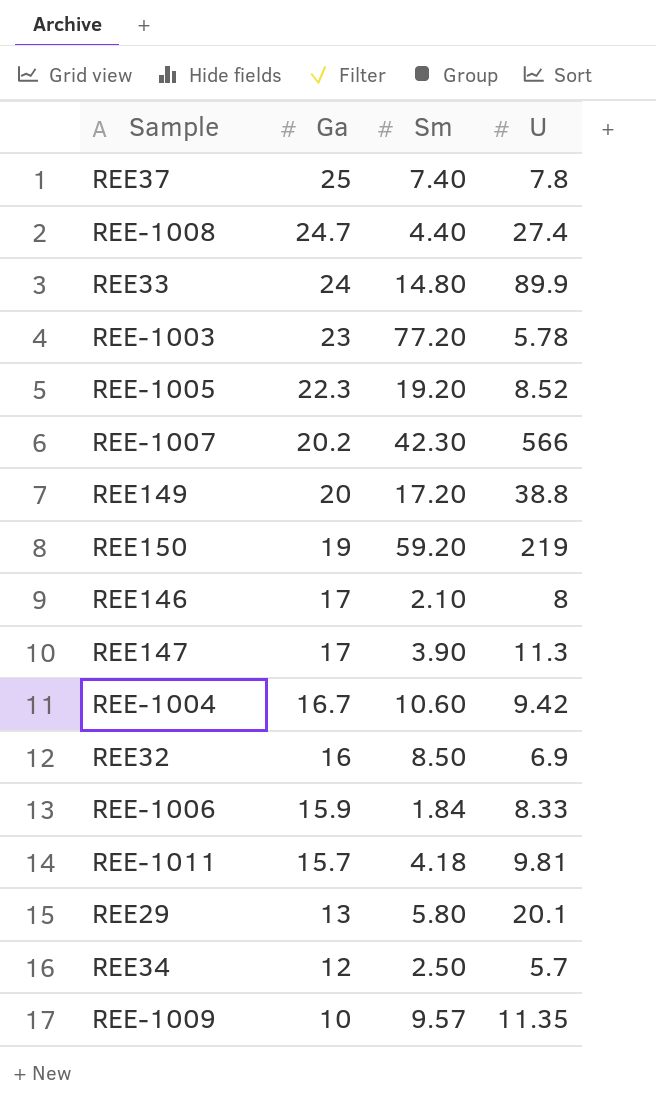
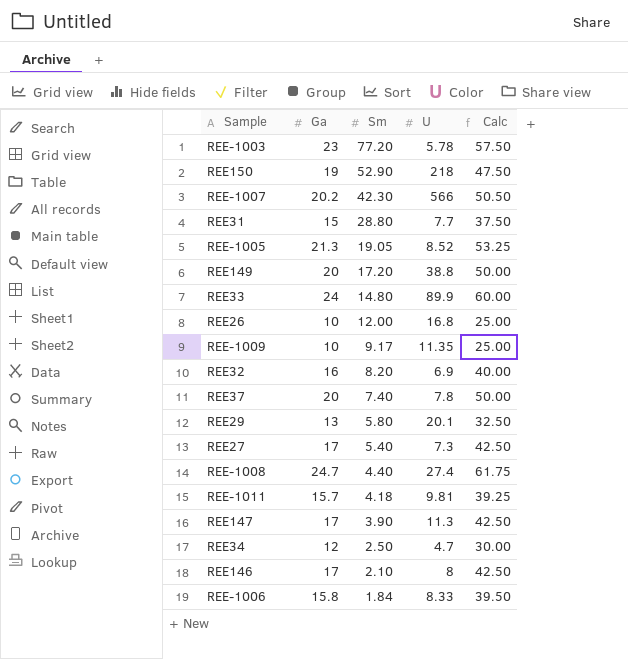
row order: Ga descending -> Sm descending
column Calc | formula: none -> [Ga] * 2.5
row REE-1004: 16.7 | 10.60 | 9.42 -> none
REE150 | Sm: 59.20 -> 52.90
REE150 | U: 219 -> 218
row REE31: none -> 15 | 28.80 | 7.7 | 37.50
REE-1005 | Ga: 22.3 -> 21.3
REE-1005 | Sm: 19.20 -> 19.05
row REE26: none -> 10 | 12.00 | 16.8 | 25.00
REE-1009 | Sm: 9.57 -> 9.17
REE32 | Sm: 8.50 -> 8.20
REE37 | Ga: 25 -> 20
row REE27: none -> 17 | 5.40 | 7.3 | 42.50
REE34 | U: 5.7 -> 4.7
REE-1006 | Ga: 15.9 -> 15.8

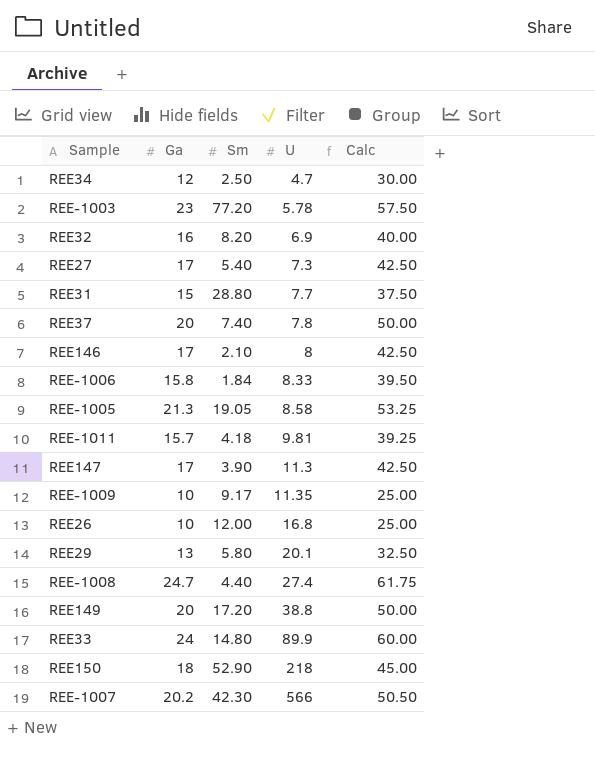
row order: Sm descending -> U ascending
REE-1005 | U: 8.52 -> 8.58
REE150 | Ga: 19 -> 18
REE150 | Calc: 47.50 -> 45.00

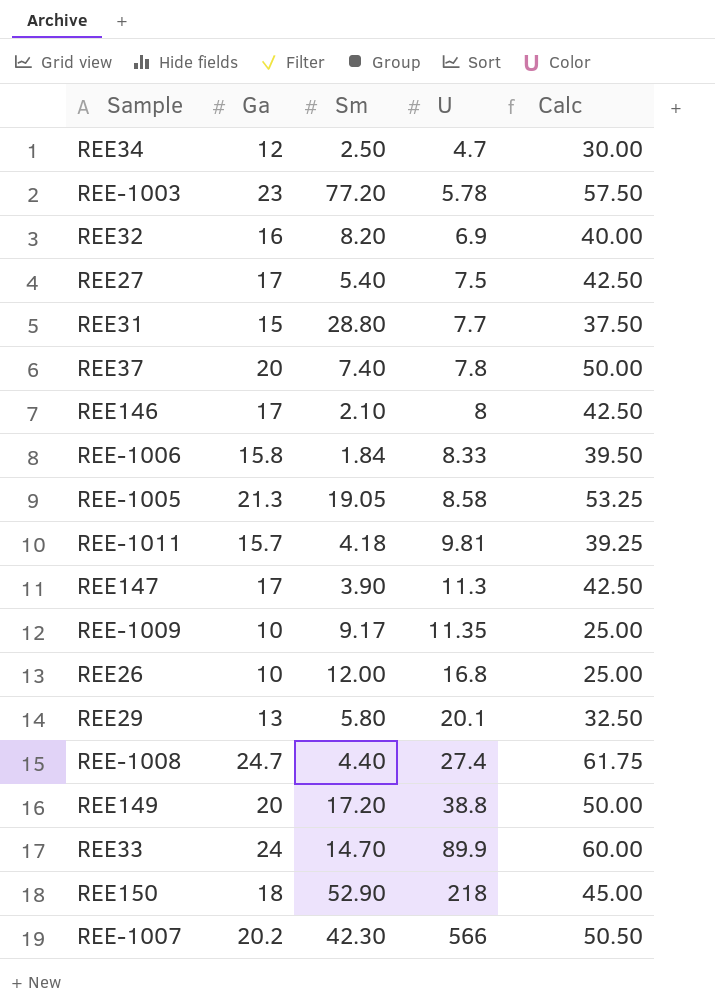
REE27 | U: 7.3 -> 7.5
REE33 | Sm: 14.80 -> 14.70

